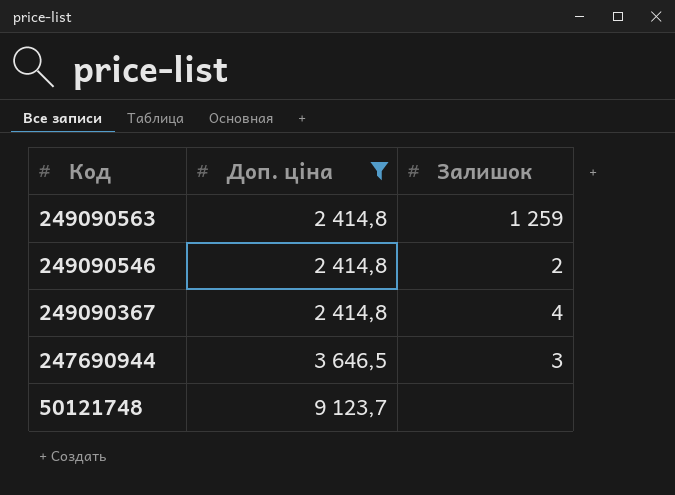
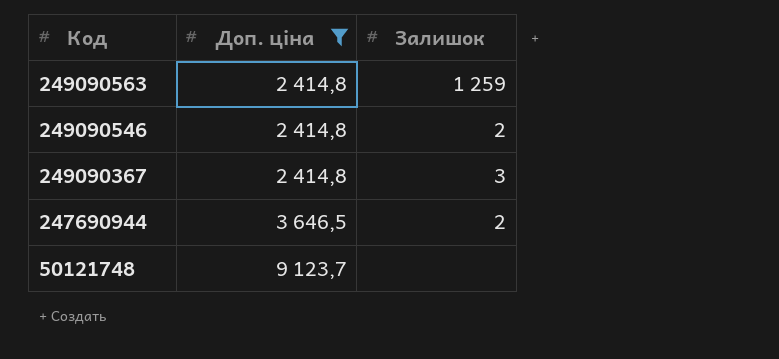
249090367 | Залишок: 4 -> 3
247690944 | Залишок: 3 -> 2

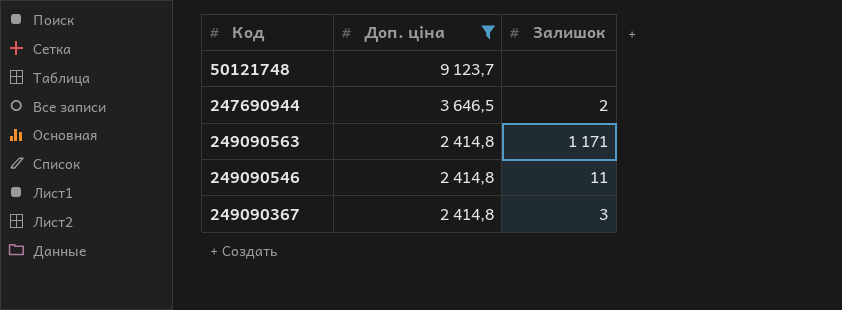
row order: Код descending -> Доп. ціна descending
249090563 | Залишок: 1 259 -> 1 171
249090546 | Залишок: 2 -> 11

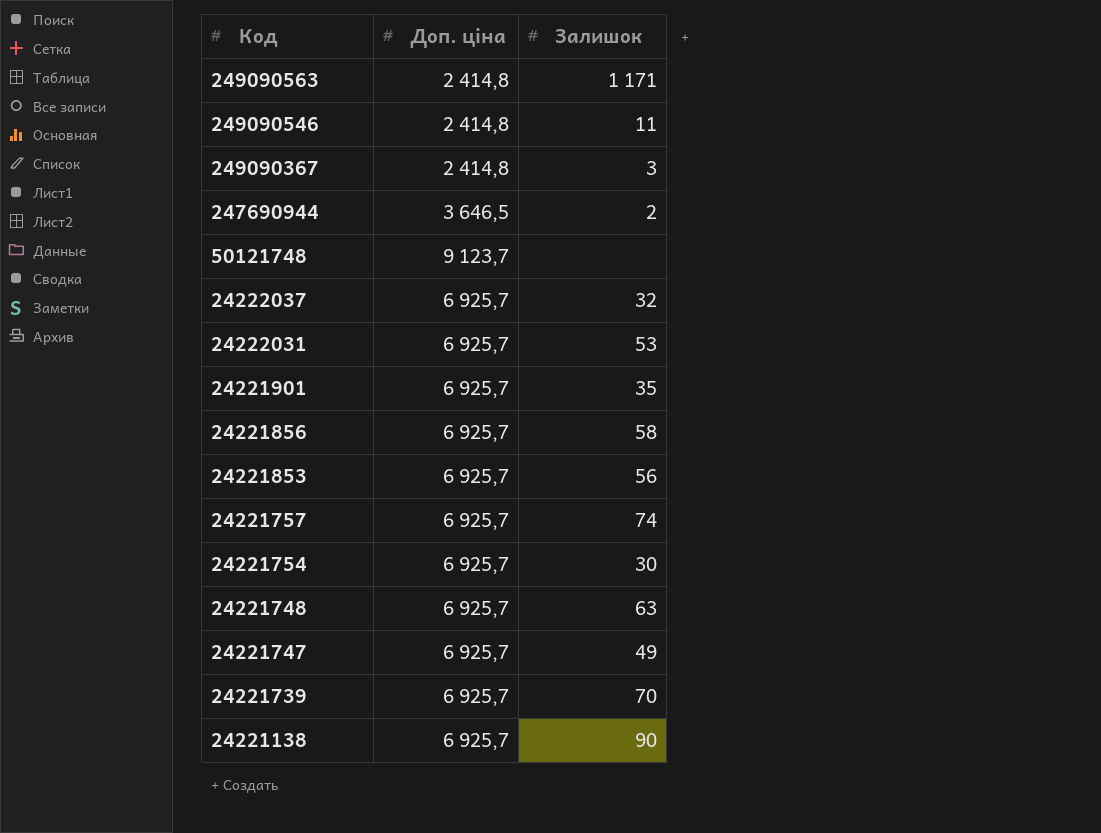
filter: Доп. ціна != 6 925,7 -> none
row order: Доп. ціна descending -> Код descending

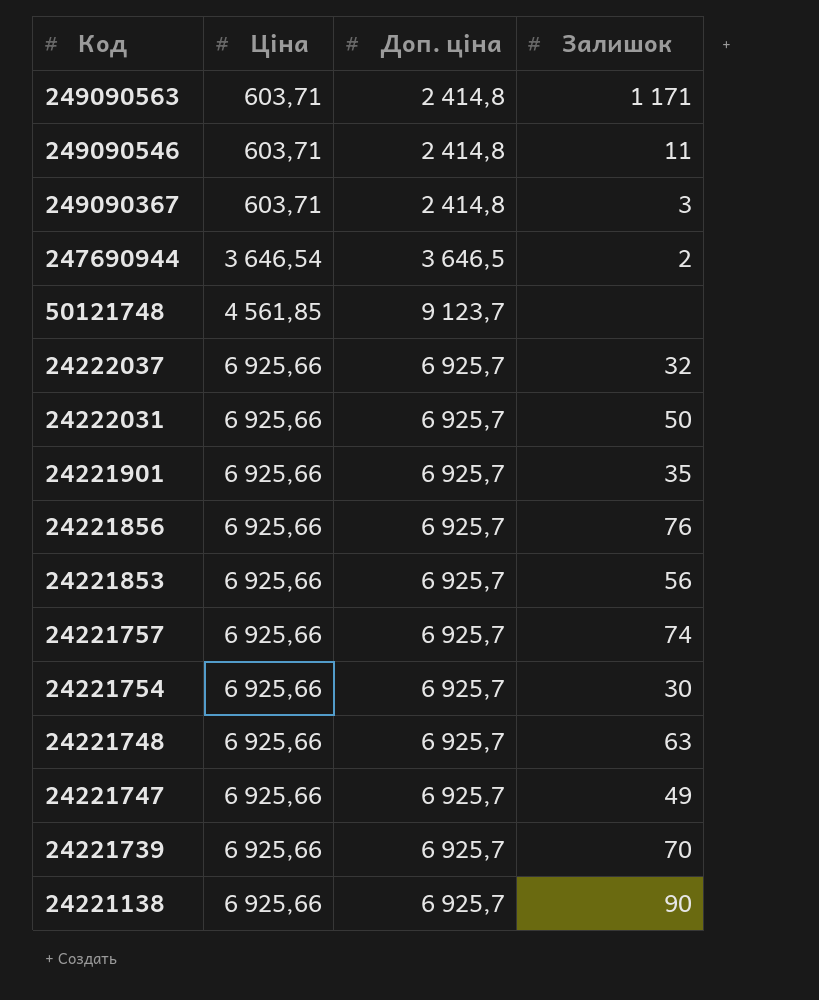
column Ціна | position: none -> 2
24222031 | Залишок: 53 -> 50
24221856 | Залишок: 58 -> 76

